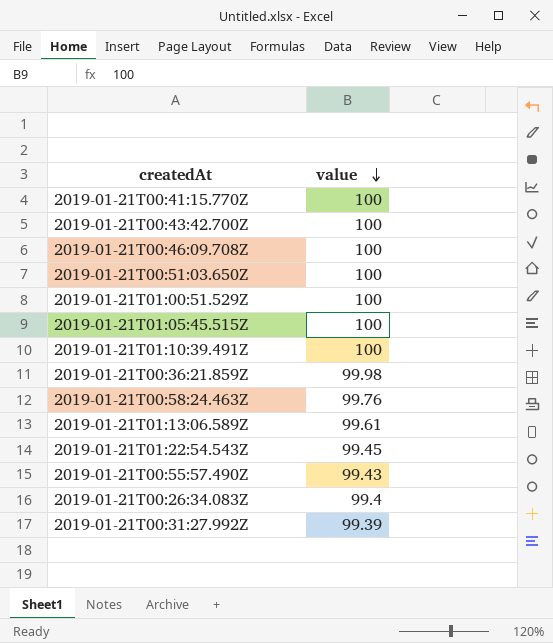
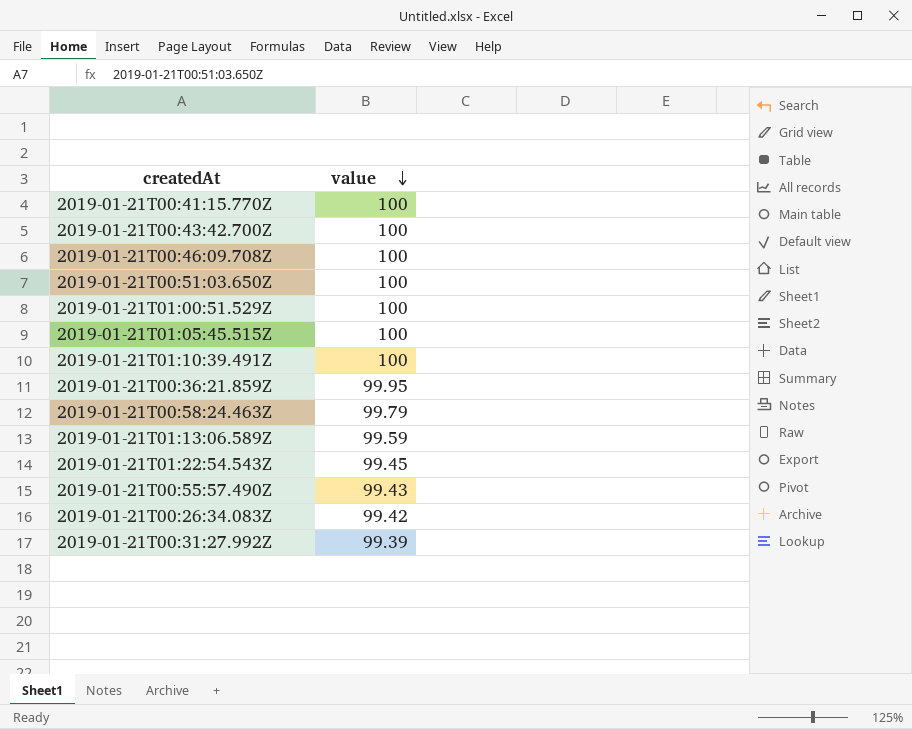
2019-01-21T00:36:21.859Z | value: 99.98 -> 99.95
2019-01-21T00:58:24.463Z | value: 99.76 -> 99.79
2019-01-21T01:13:06.589Z | value: 99.61 -> 99.59
2019-01-21T00:26:34.083Z | value: 99.4 -> 99.42

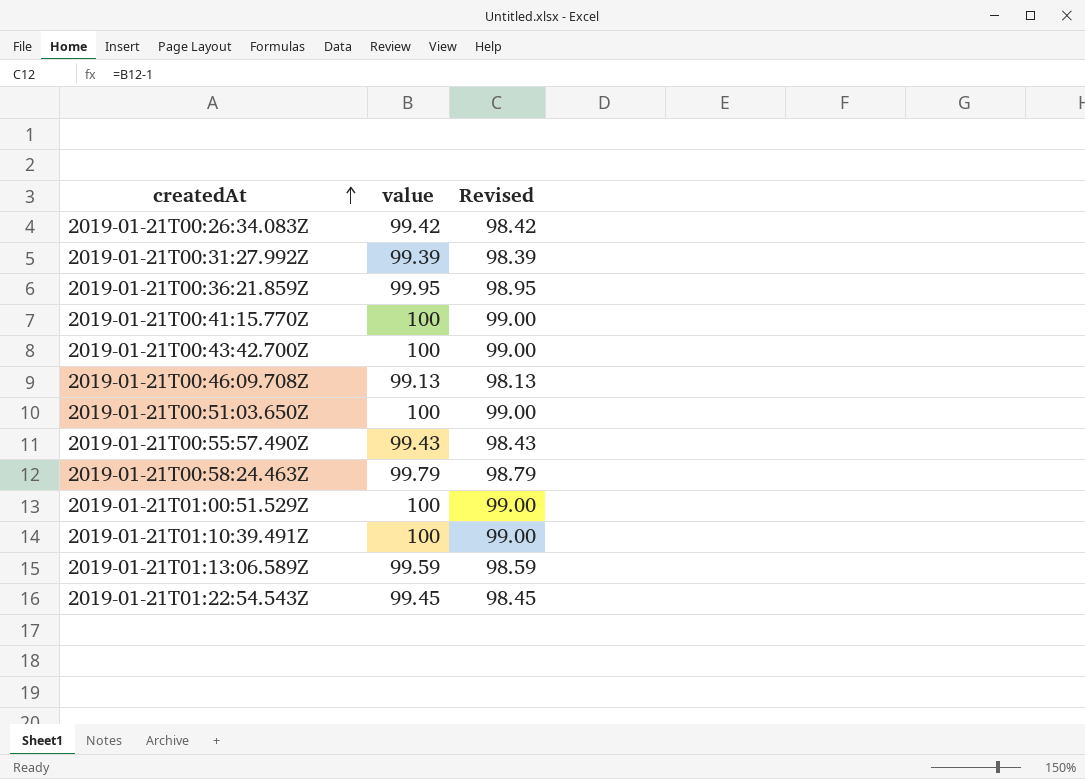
row order: value descending -> createdAt ascending
column Revised | formula: none -> [value] - 1
row 2019-01-21T01:05:45.515Z: 100 -> none
2019-01-21T00:46:09.708Z | value: 100 -> 99.13

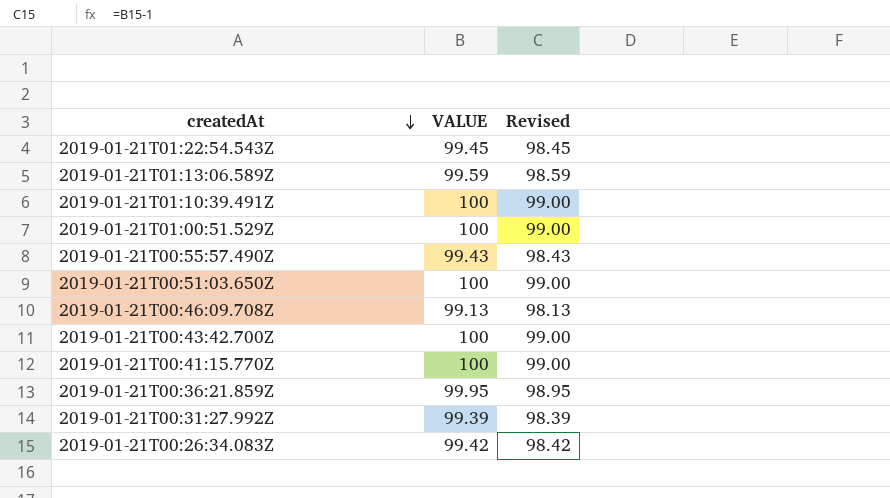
row order: createdAt ascending -> createdAt descending
column name: value -> VALUE
row 2019-01-21T00:58:24.463Z: 99.79 | 98.79 -> none

